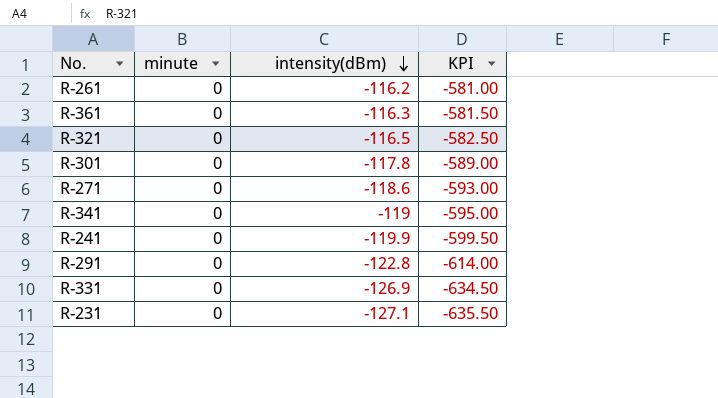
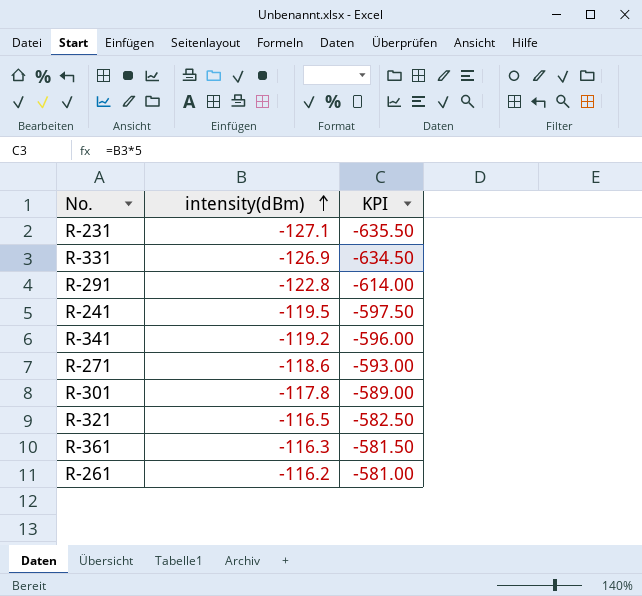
row order: intensity(dBm) descending -> intensity(dBm) ascending
column minute | position: 2 -> none
R-241 | intensity(dBm): -119.9 -> -119.5
R-241 | KPI: -599.50 -> -597.50
R-341 | intensity(dBm): -119 -> -119.2
R-341 | KPI: -595.00 -> -596.00

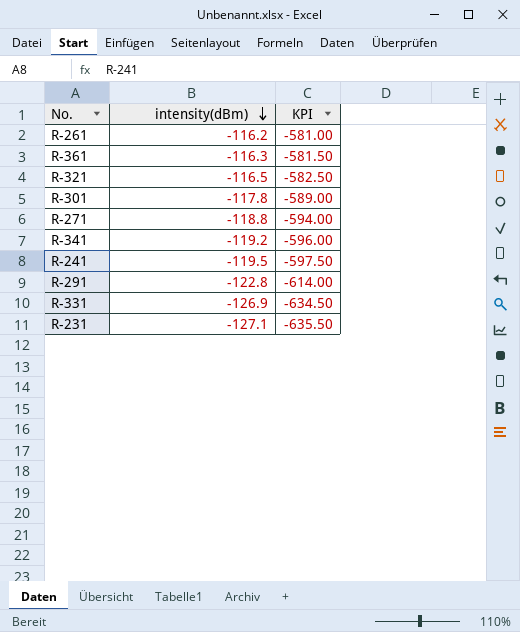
row order: intensity(dBm) ascending -> intensity(dBm) descending
R-271 | intensity(dBm): -118.6 -> -118.8
R-271 | KPI: -593.00 -> -594.00

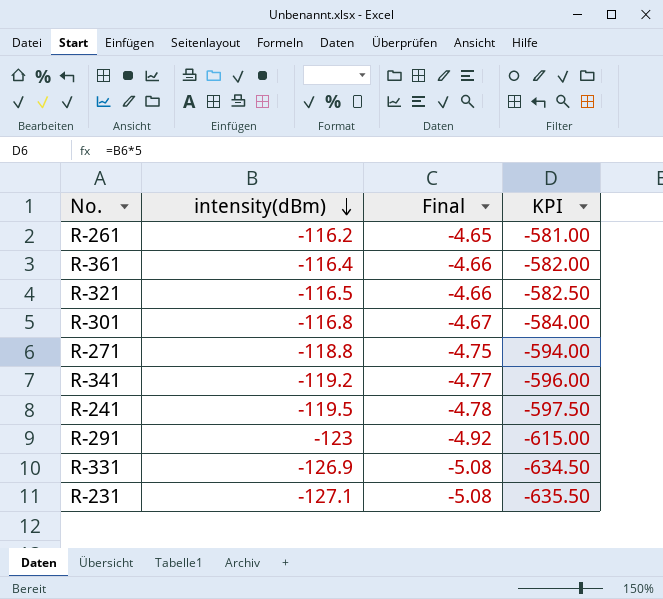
column Final | formula: none -> [intensity(dBm)] * 0.04
R-361 | intensity(dBm): -116.3 -> -116.4
R-361 | KPI: -581.50 -> -582.00
R-301 | intensity(dBm): -117.8 -> -116.8
R-301 | KPI: -589.00 -> -584.00
R-291 | intensity(dBm): -122.8 -> -123
R-291 | KPI: -614.00 -> -615.00

